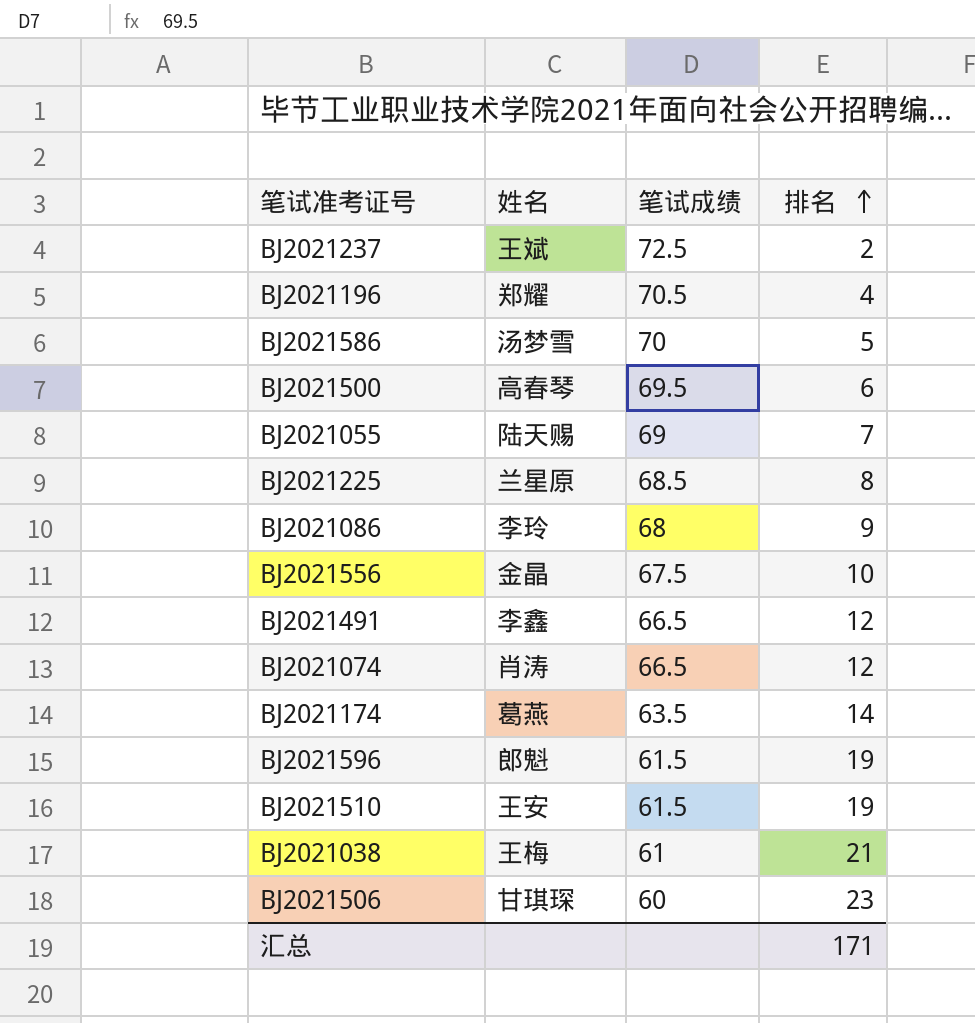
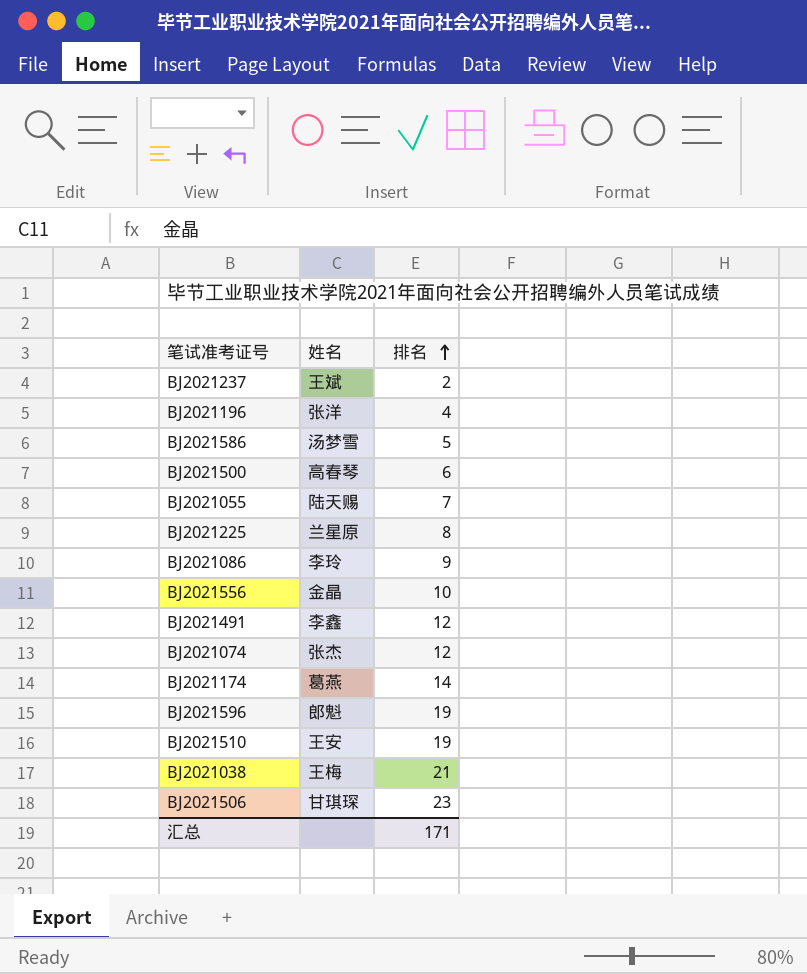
column 笔试成绩 | position: 3 -> none
BJ2021196 | 姓名: 郑耀 -> 张洋
BJ2021074 | 姓名: 肖涛 -> 张杰

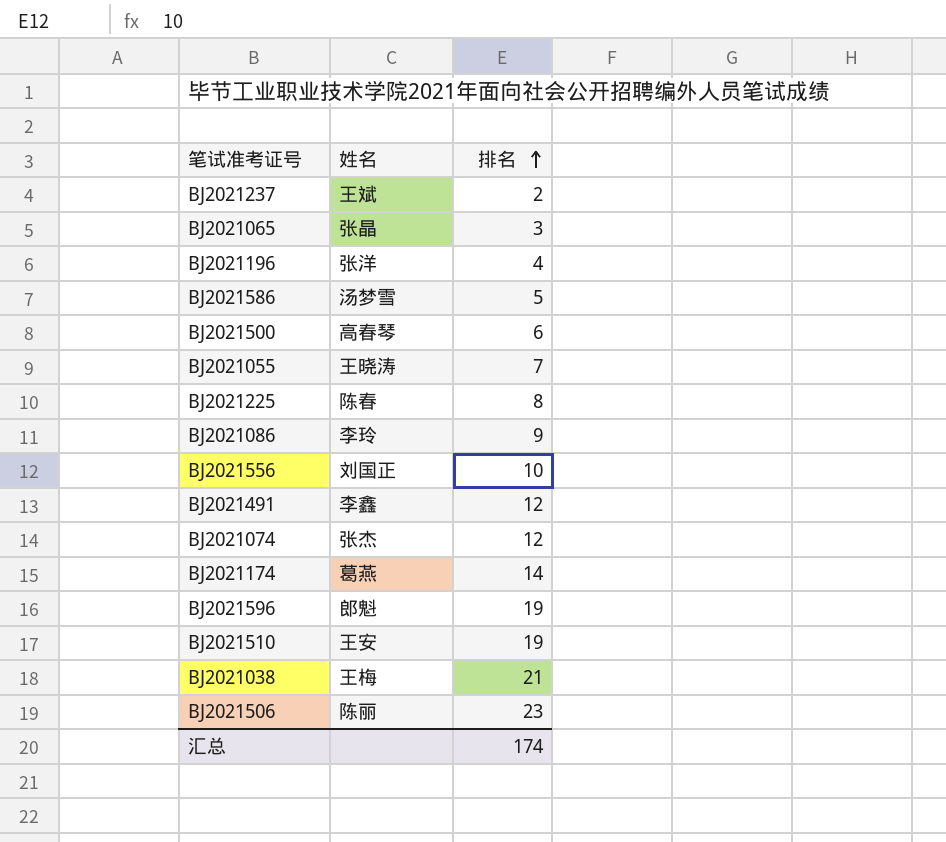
row BJ2021065: none -> 张晶 | 3
BJ2021055 | 姓名: 陆天赐 -> 王晓涛
BJ2021225 | 姓名: 兰星原 -> 陈春
BJ2021556 | 姓名: 金晶 -> 刘国正
BJ2021506 | 姓名: 甘琪琛 -> 陈丽
汇总 | 排名: 171 -> 174

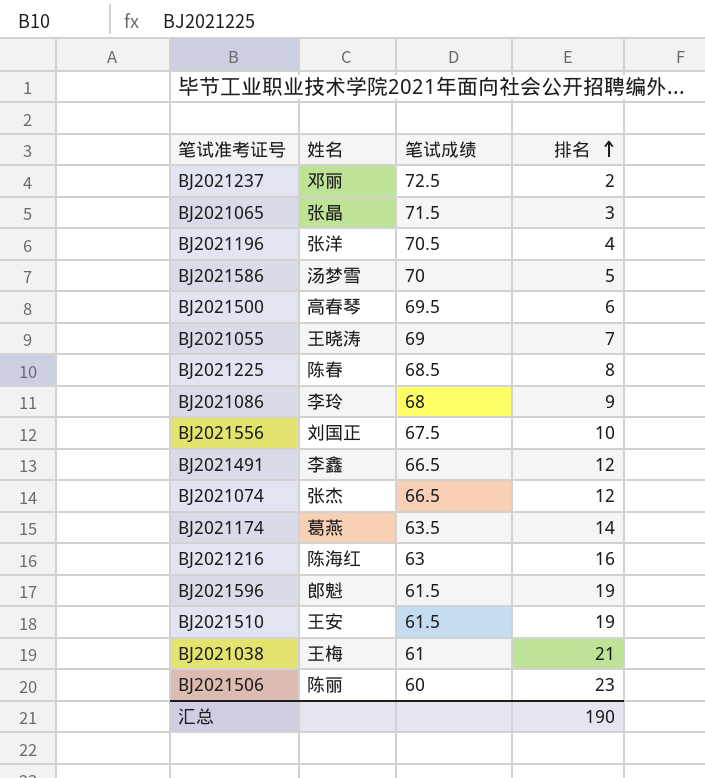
column 笔试成绩 | position: none -> 3
BJ2021237 | 姓名: 王斌 -> 邓丽
row BJ2021216: none -> 陈海红 | 63 | 16
汇总 | 排名: 174 -> 190

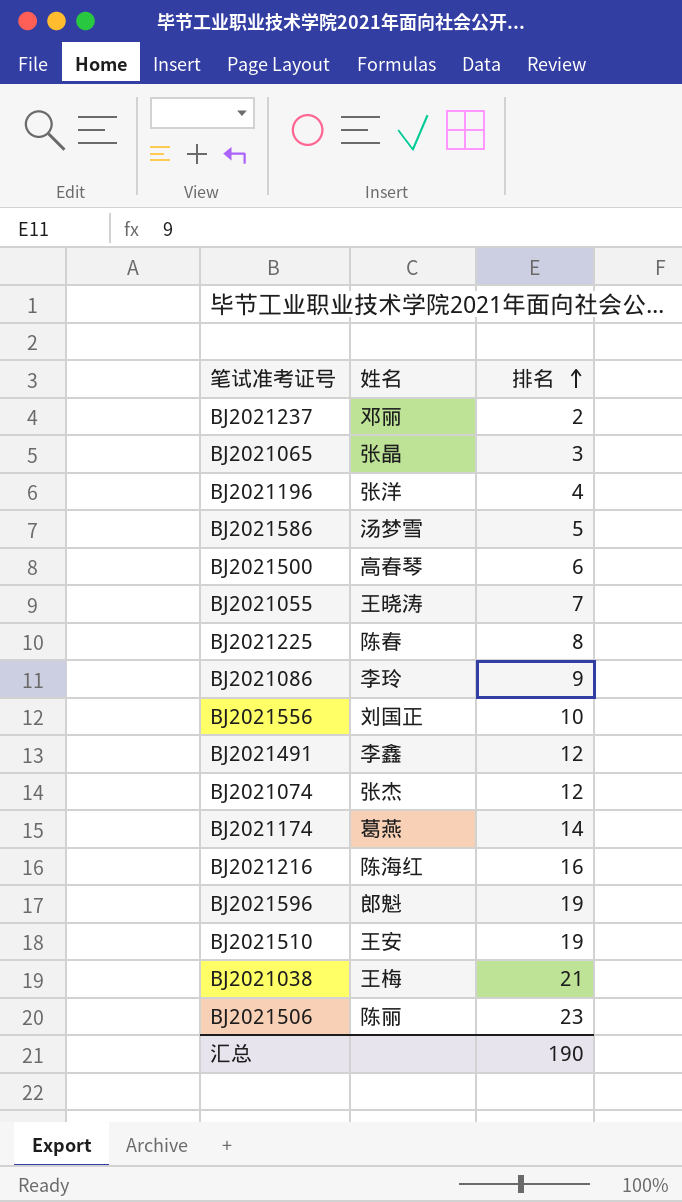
column 笔试成绩 | position: 3 -> none

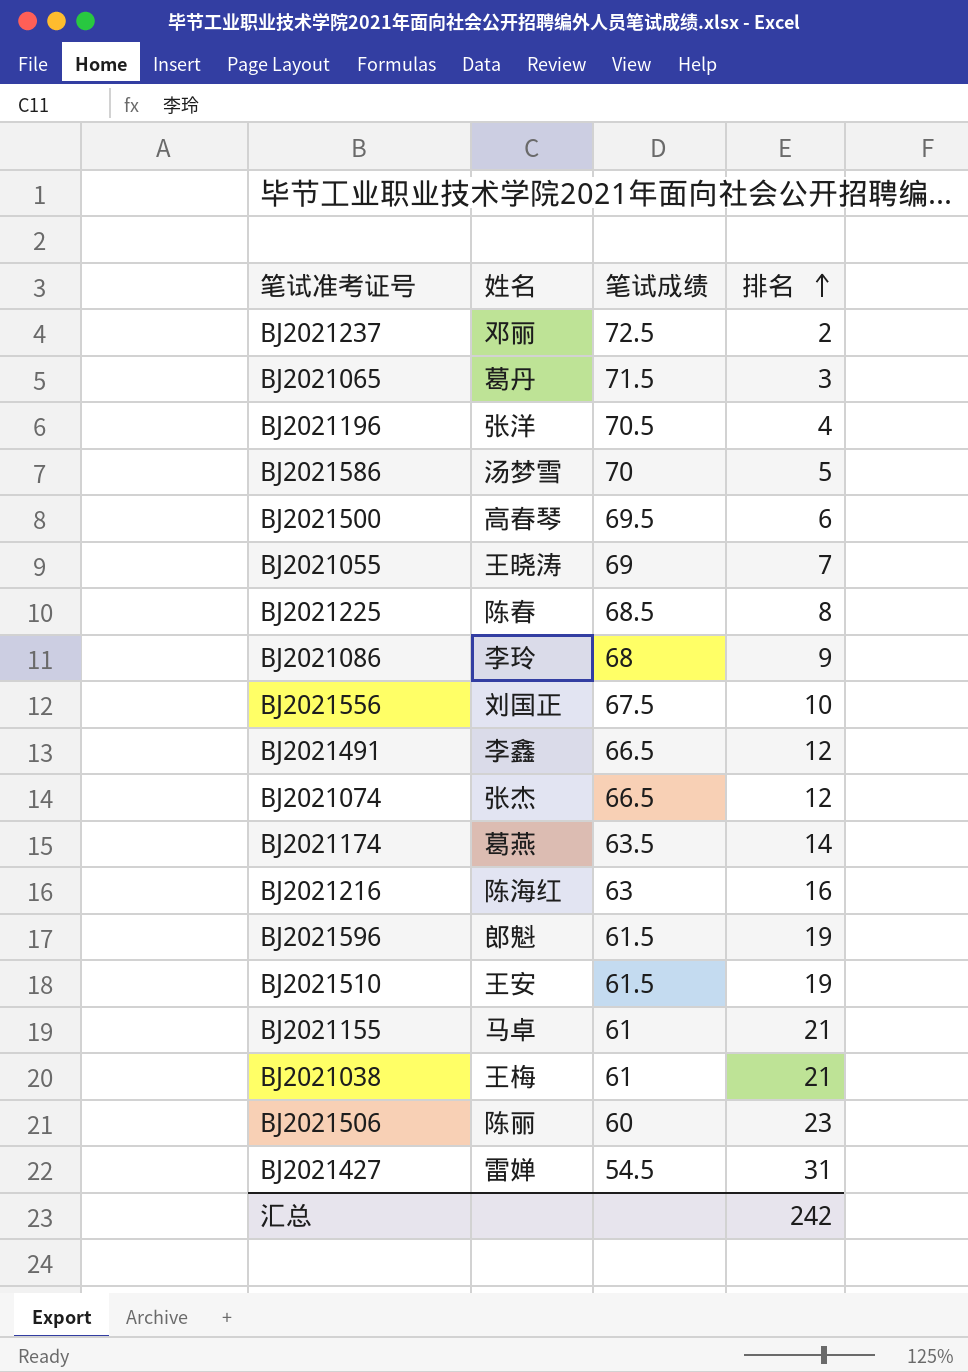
column 笔试成绩 | position: none -> 3
BJ2021065 | 姓名: 张晶 -> 葛丹
row BJ2021155: none -> 马卓 | 61 | 21
row BJ2021427: none -> 雷婵 | 54.5 | 31
汇总 | 排名: 190 -> 242

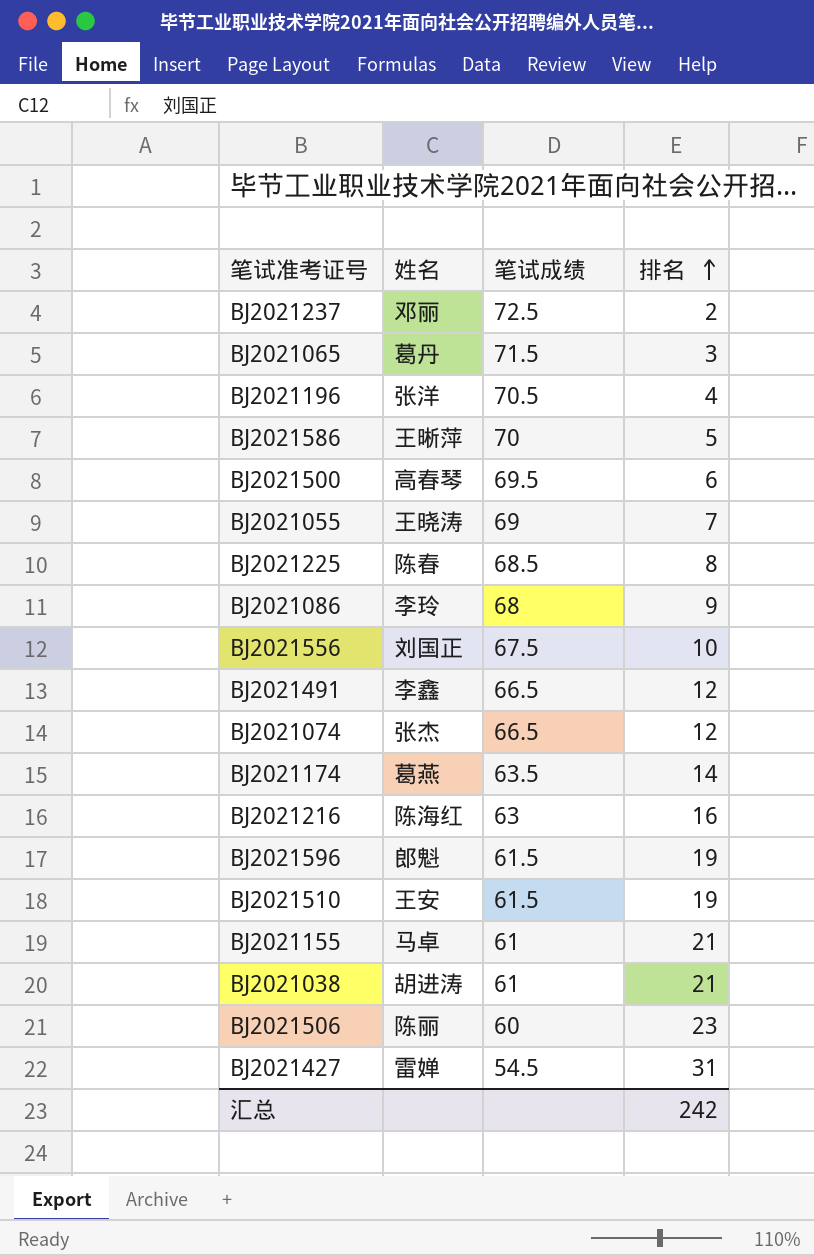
BJ2021586 | 姓名: 汤梦雪 -> 王晰萍
BJ2021038 | 姓名: 王梅 -> 胡进涛

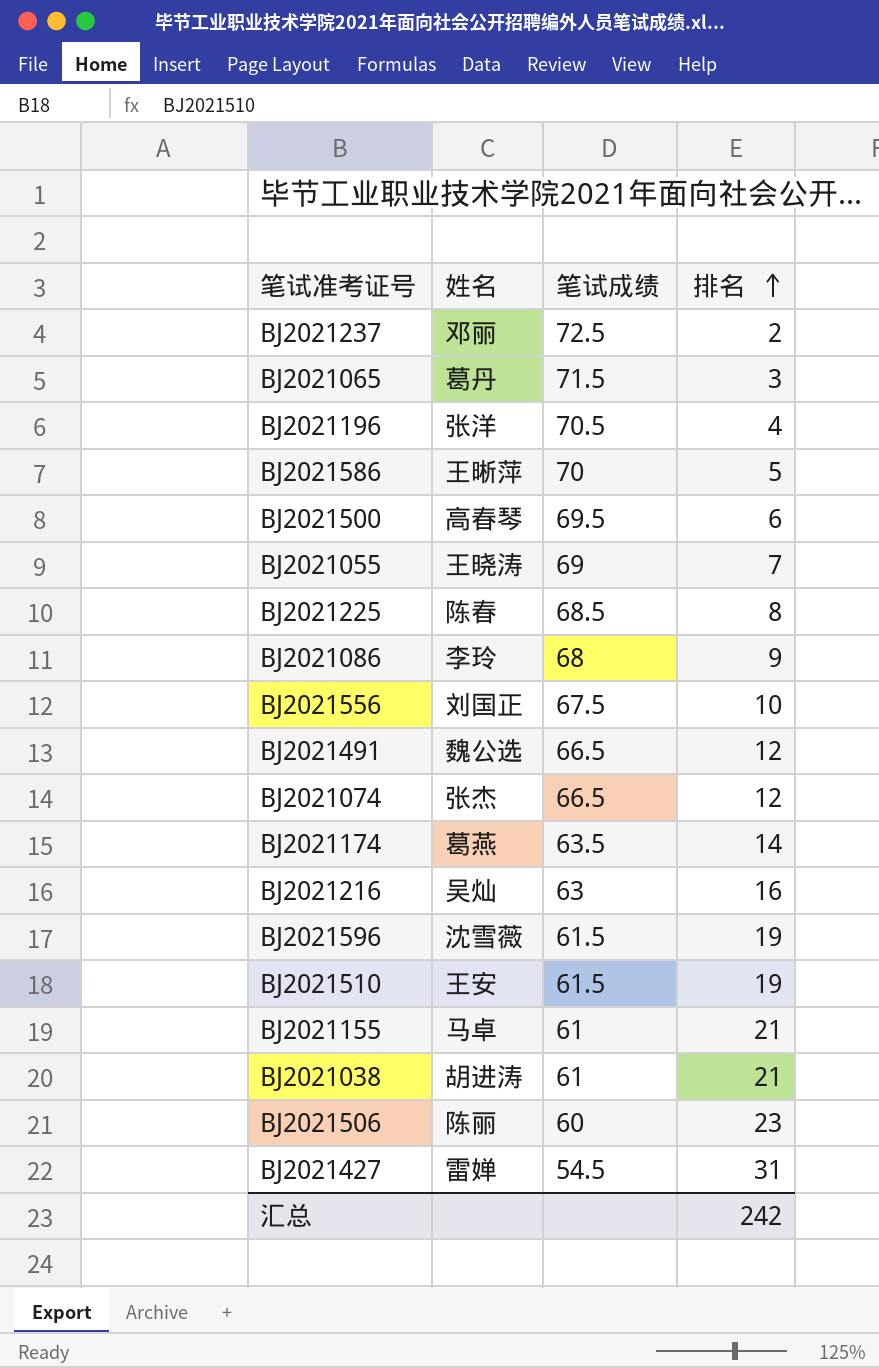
BJ2021491 | 姓名: 李鑫 -> 魏公选
BJ2021216 | 姓名: 陈海红 -> 吴灿
BJ2021596 | 姓名: 郎魁 -> 沈雪薇

